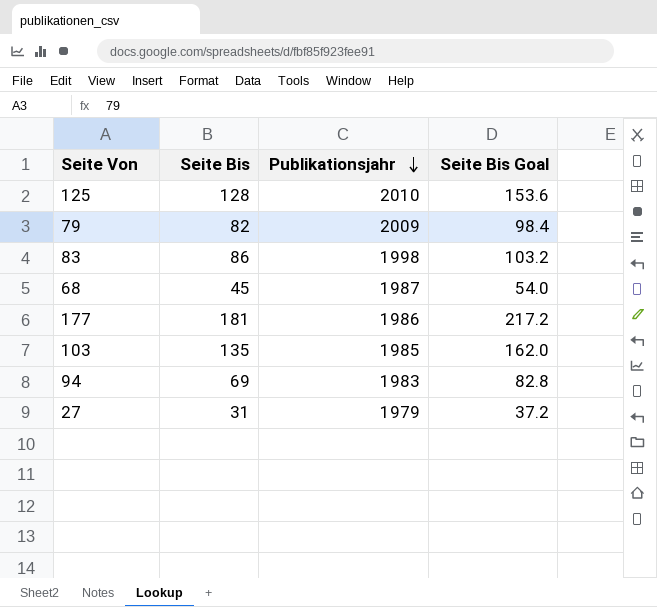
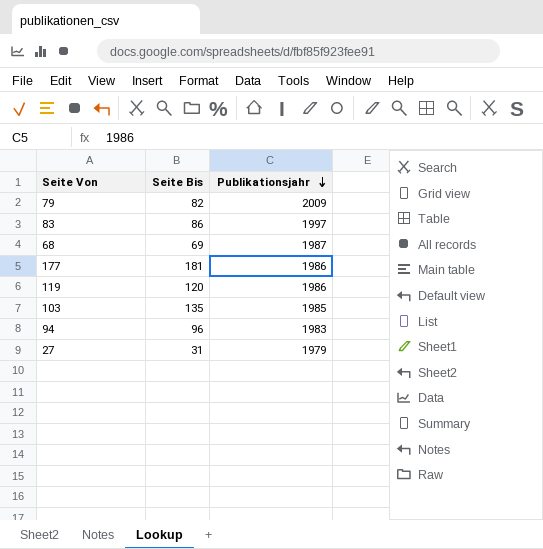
column Seite Bis Goal | formula: [Seite Bis] * 1.2 -> none
row 125: 128 | 2010 | 153.6 -> none
83 | Publikationsjahr: 1998 -> 1997
68 | Seite Bis: 45 -> 69
row 119: none -> 120 | 1986
94 | Seite Bis: 69 -> 96

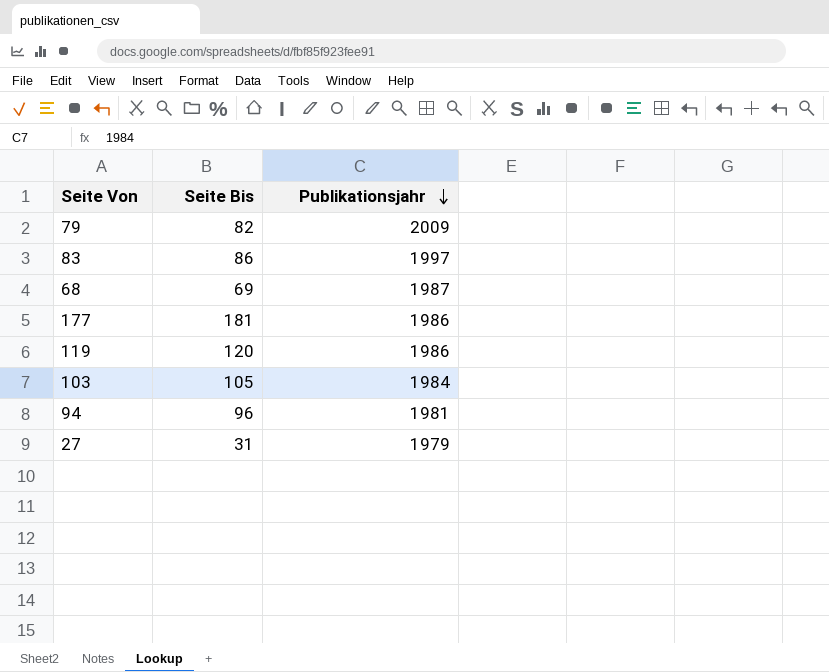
103 | Seite Bis: 135 -> 105
103 | Publikationsjahr: 1985 -> 1984
94 | Publikationsjahr: 1983 -> 1981

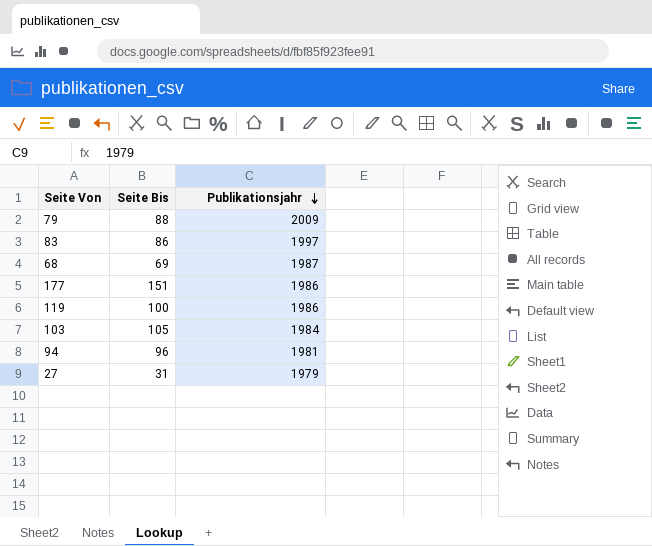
79 | Seite Bis: 82 -> 88
177 | Seite Bis: 181 -> 151
119 | Seite Bis: 120 -> 100

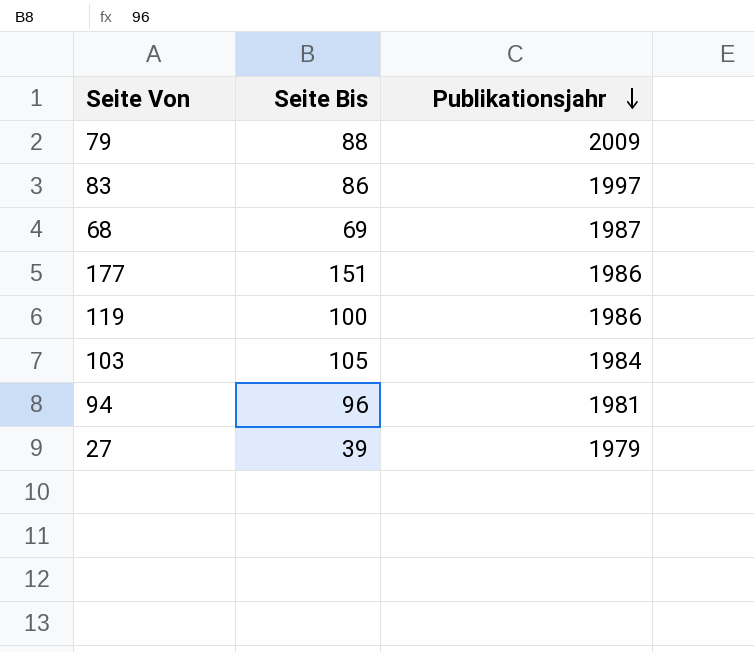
27 | Seite Bis: 31 -> 39

